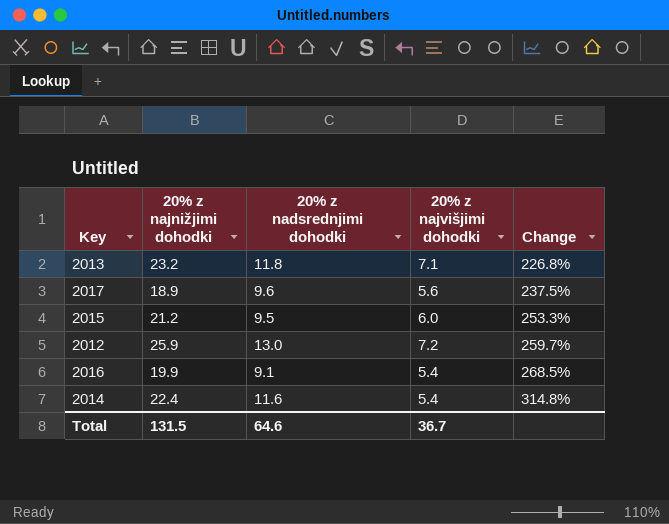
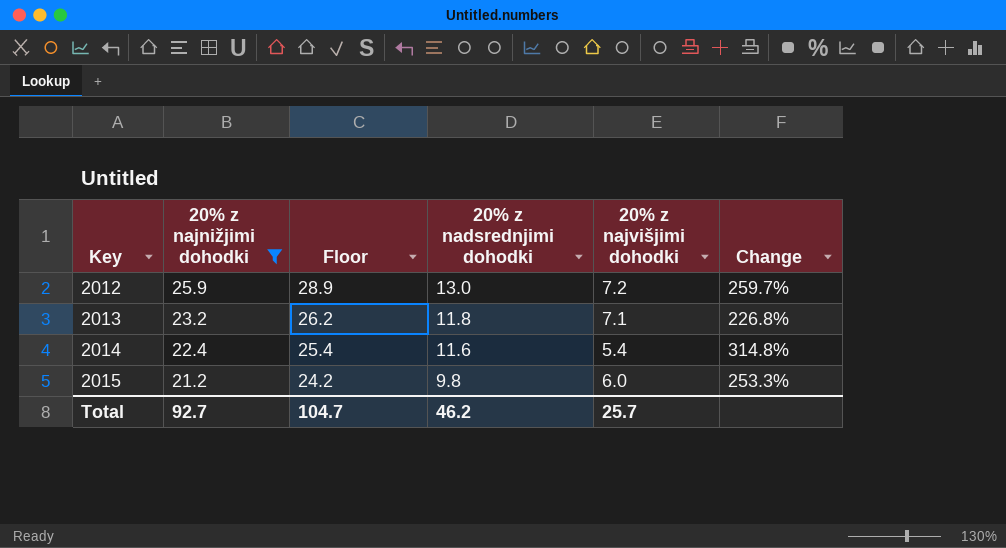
filter: none -> 20% z najnižjimi dohodki >= 21.2
row order: Change ascending -> Key ascending
column Floor | formula: none -> [20% z najnižjimi dohodki] + 3
2015 | 20% z nadsrednjimi dohodki: 9.5 -> 9.8
Total | 20% z najnižjimi dohodki: 131.5 -> 92.7
Total | 20% z nadsrednjimi dohodki: 64.6 -> 46.2
Total | 20% z najvišjimi dohodki: 36.7 -> 25.7

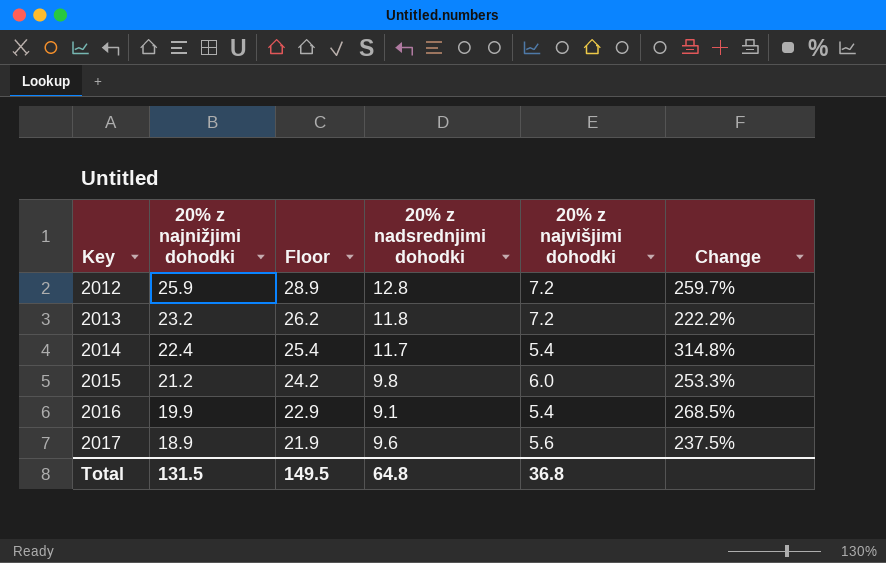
filter: 20% z najnižjimi dohodki >= 21.2 -> none
2012 | 20% z nadsrednjimi dohodki: 13.0 -> 12.8
2013 | 20% z najvišjimi dohodki: 7.1 -> 7.2
2013 | Change: 226.8% -> 222.2%
2014 | 20% z nadsrednjimi dohodki: 11.6 -> 11.7
Total | 20% z najnižjimi dohodki: 92.7 -> 131.5
Total | Floor: 104.7 -> 149.5
Total | 20% z nadsrednjimi dohodki: 46.2 -> 64.8
Total | 20% z najvišjimi dohodki: 25.7 -> 36.8

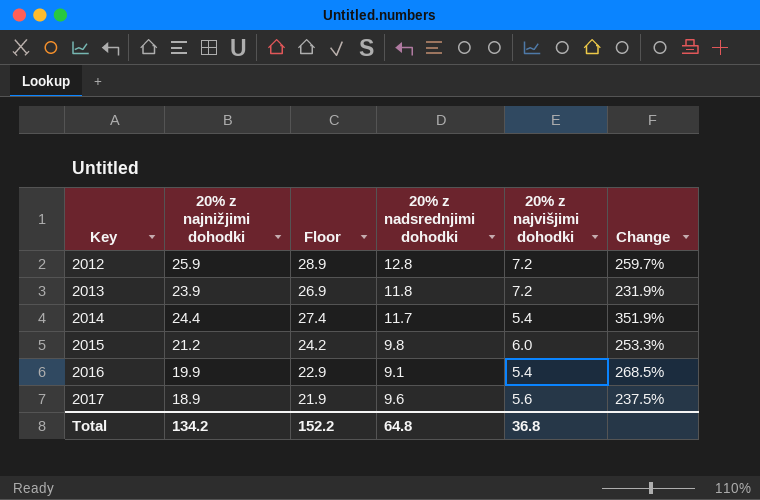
2013 | 20% z najnižjimi dohodki: 23.2 -> 23.9
2013 | Floor: 26.2 -> 26.9
2013 | Change: 222.2% -> 231.9%
2014 | 20% z najnižjimi dohodki: 22.4 -> 24.4
2014 | Floor: 25.4 -> 27.4
2014 | Change: 314.8% -> 351.9%
Total | 20% z najnižjimi dohodki: 131.5 -> 134.2
Total | Floor: 149.5 -> 152.2

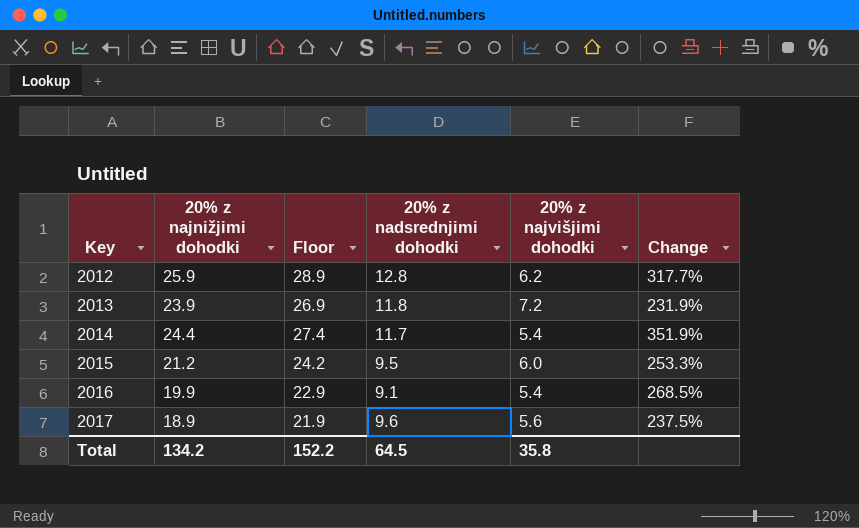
2012 | 20% z najvišjimi dohodki: 7.2 -> 6.2
2012 | Change: 259.7% -> 317.7%
2015 | 20% z nadsrednjimi dohodki: 9.8 -> 9.5
Total | 20% z nadsrednjimi dohodki: 64.8 -> 64.5
Total | 20% z najvišjimi dohodki: 36.8 -> 35.8

